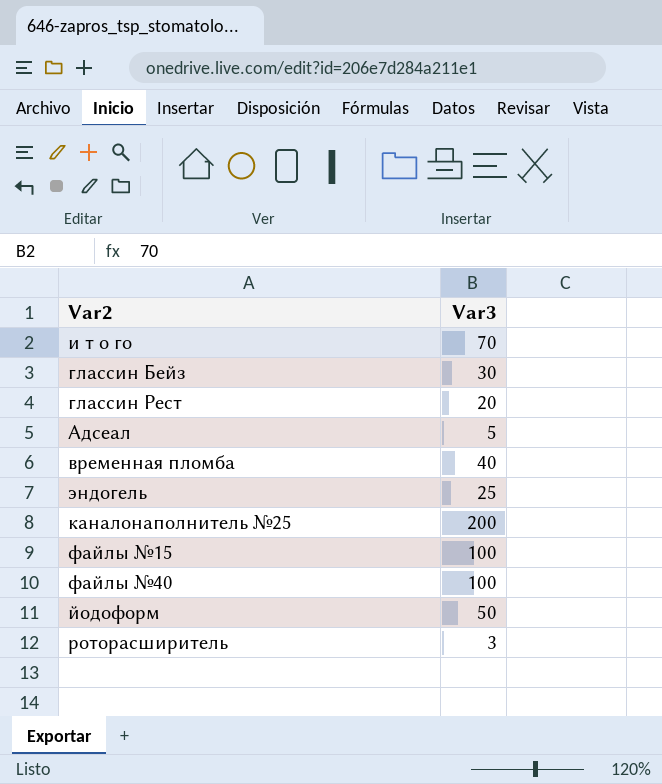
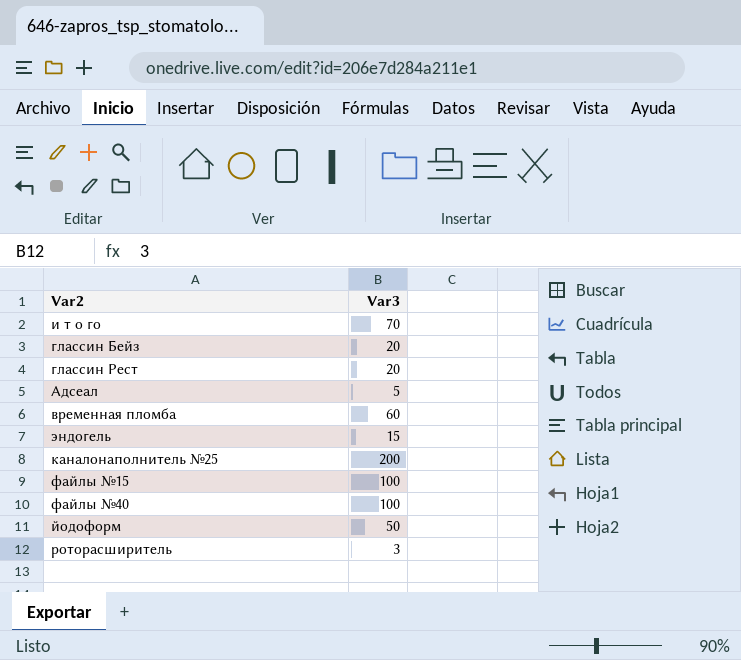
глассин Бейз | Var3: 30 -> 20
временная пломба | Var3: 40 -> 60
эндогель | Var3: 25 -> 15

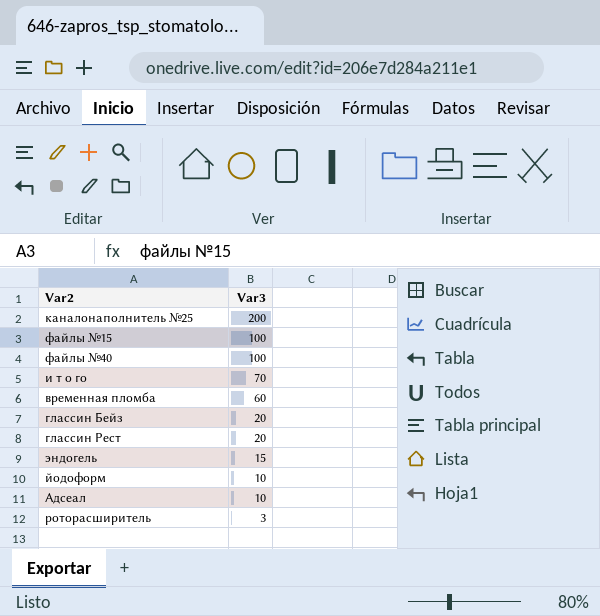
row order: none -> Var3 descending
йодоформ | Var3: 50 -> 10
Адсеал | Var3: 5 -> 10

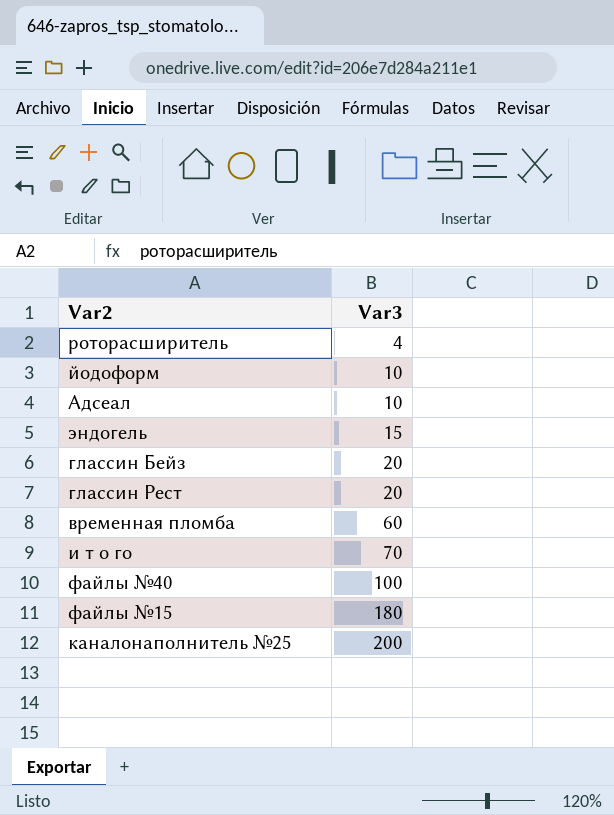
row order: Var3 descending -> Var3 ascending
роторасширитель | Var3: 3 -> 4
файлы №15 | Var3: 100 -> 180

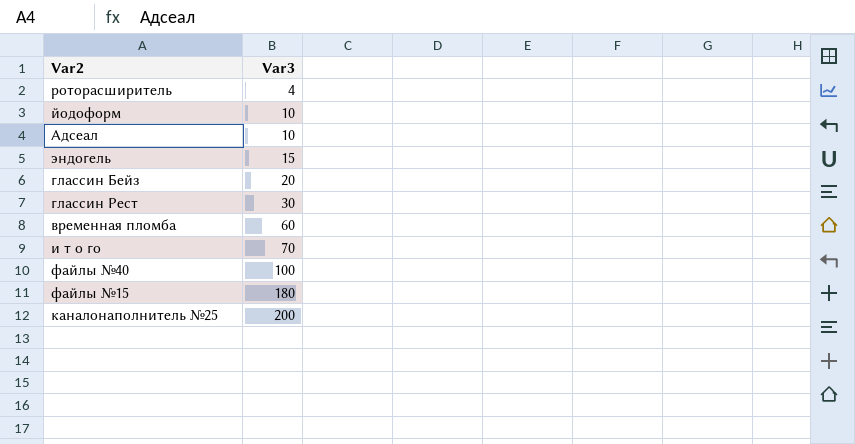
глассин Рест | Var3: 20 -> 30

